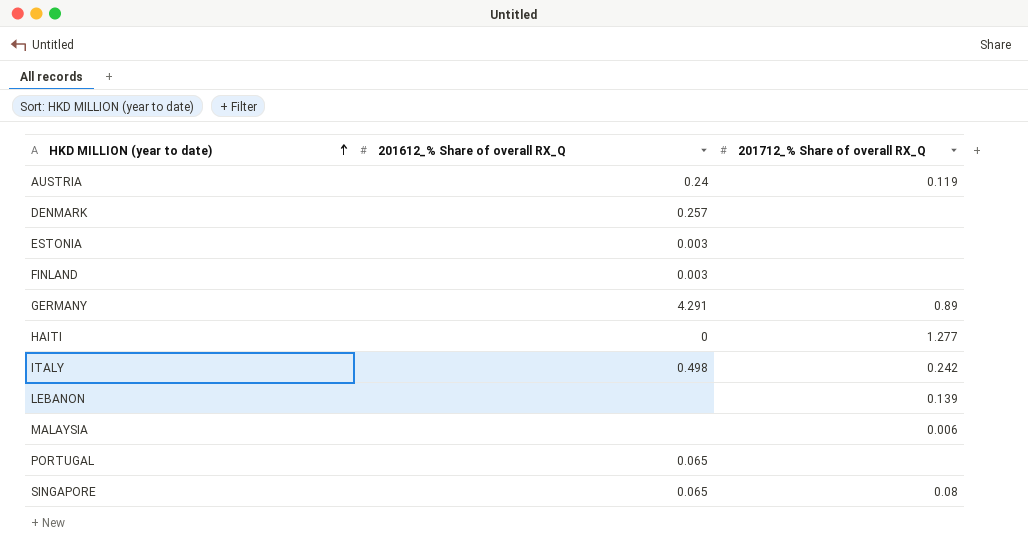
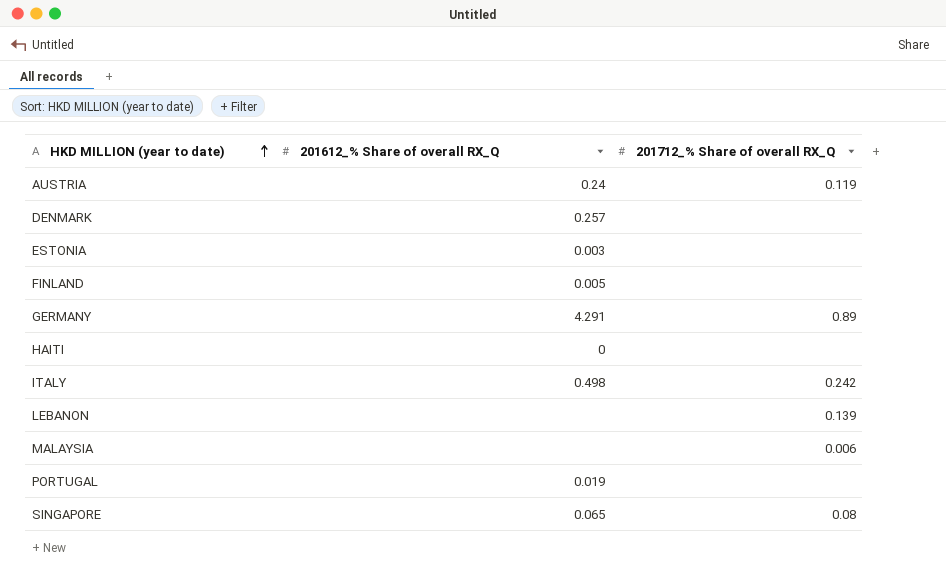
FINLAND | 201612_% Share of overall RX_Q: 0.003 -> 0.005
HAITI | 201712_% Share of overall RX_Q: 1.277 -> none
PORTUGAL | 201612_% Share of overall RX_Q: 0.065 -> 0.019

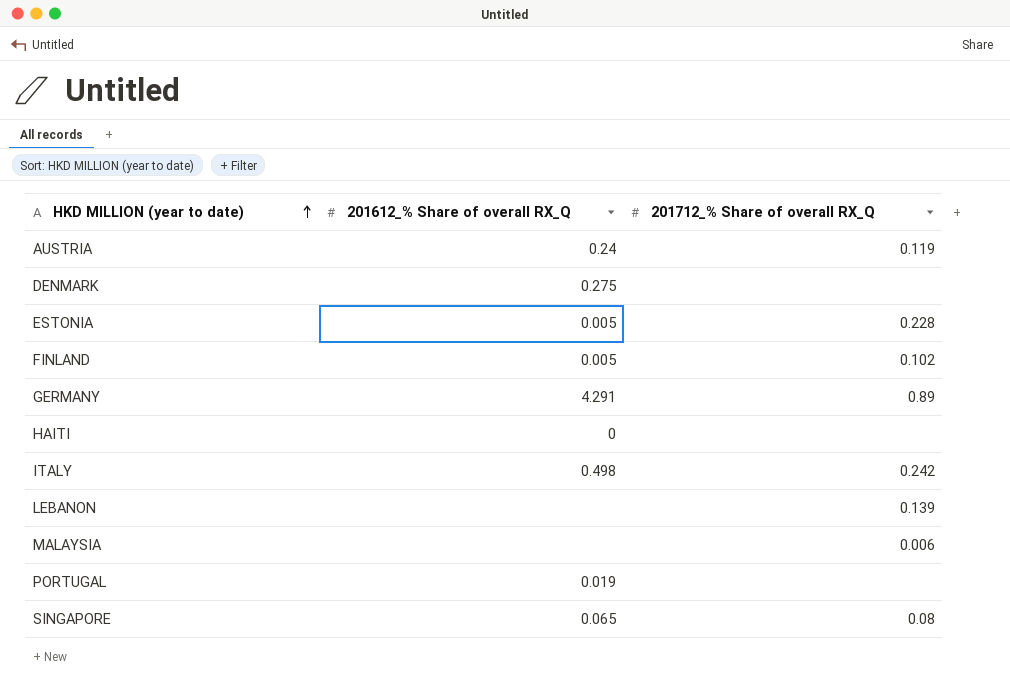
DENMARK | 201612_% Share of overall RX_Q: 0.257 -> 0.275
ESTONIA | 201612_% Share of overall RX_Q: 0.003 -> 0.005
ESTONIA | 201712_% Share of overall RX_Q: none -> 0.228
FINLAND | 201712_% Share of overall RX_Q: none -> 0.102

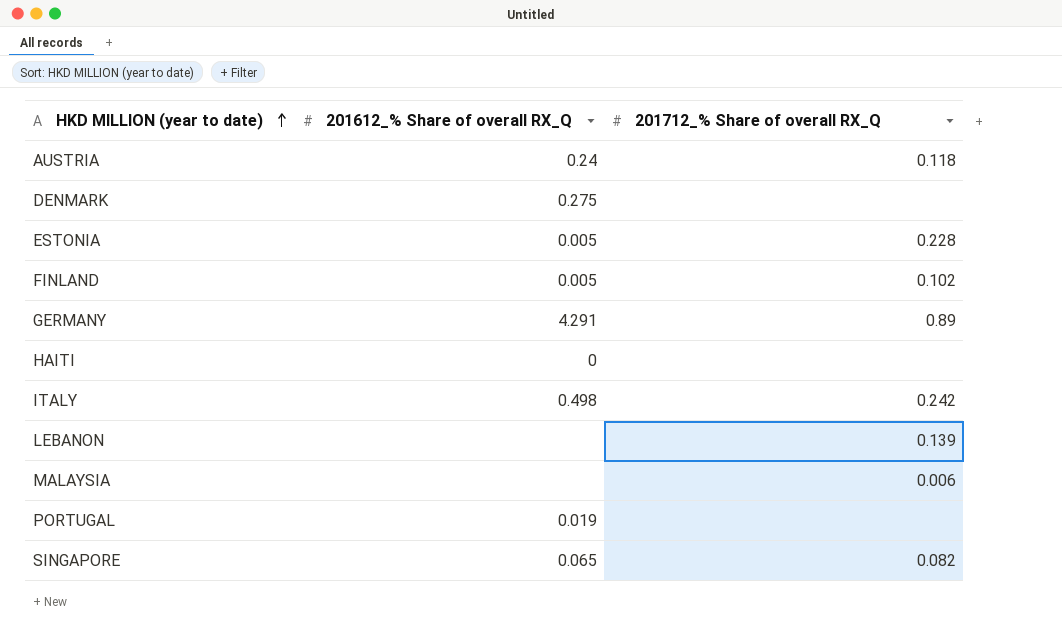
AUSTRIA | 201712_% Share of overall RX_Q: 0.119 -> 0.118
SINGAPORE | 201712_% Share of overall RX_Q: 0.08 -> 0.082

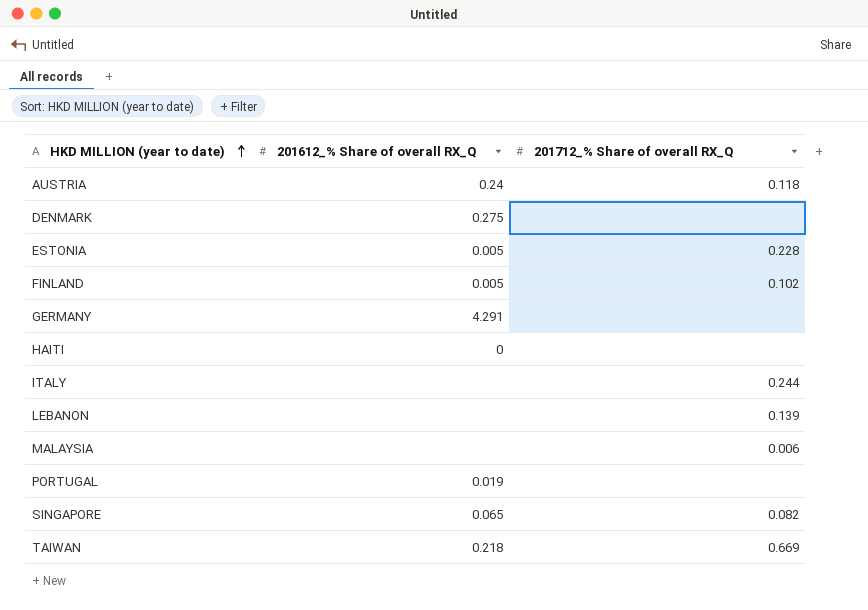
GERMANY | 201712_% Share of overall RX_Q: 0.89 -> none
ITALY | 201612_% Share of overall RX_Q: 0.498 -> none
ITALY | 201712_% Share of overall RX_Q: 0.242 -> 0.244
row TAIWAN: none -> 0.218 | 0.669

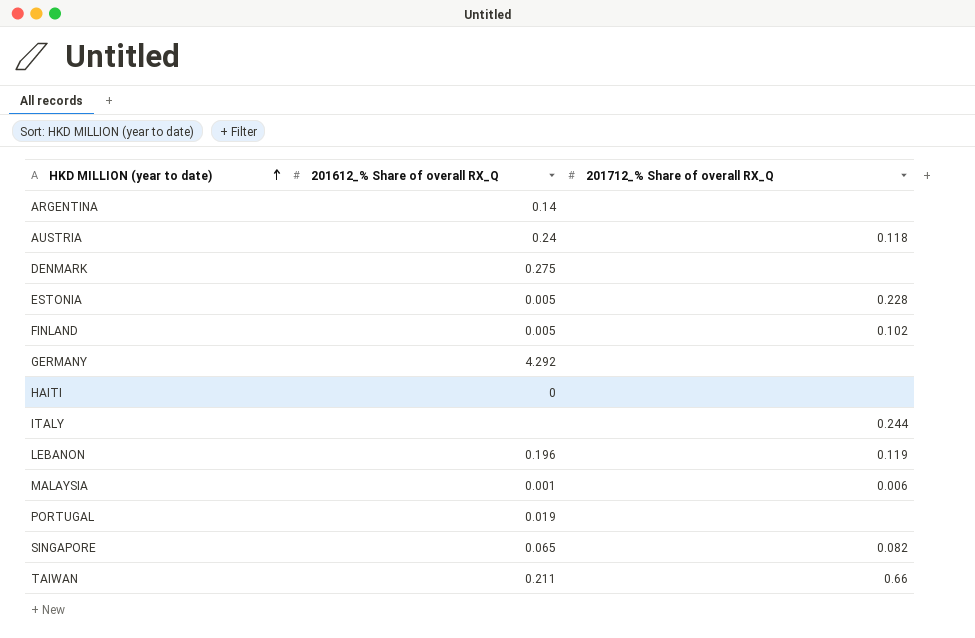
row ARGENTINA: none -> 0.14 | none
GERMANY | 201612_% Share of overall RX_Q: 4.291 -> 4.292
LEBANON | 201612_% Share of overall RX_Q: none -> 0.196
LEBANON | 201712_% Share of overall RX_Q: 0.139 -> 0.119
MALAYSIA | 201612_% Share of overall RX_Q: none -> 0.001
TAIWAN | 201612_% Share of overall RX_Q: 0.218 -> 0.211
TAIWAN | 201712_% Share of overall RX_Q: 0.669 -> 0.66

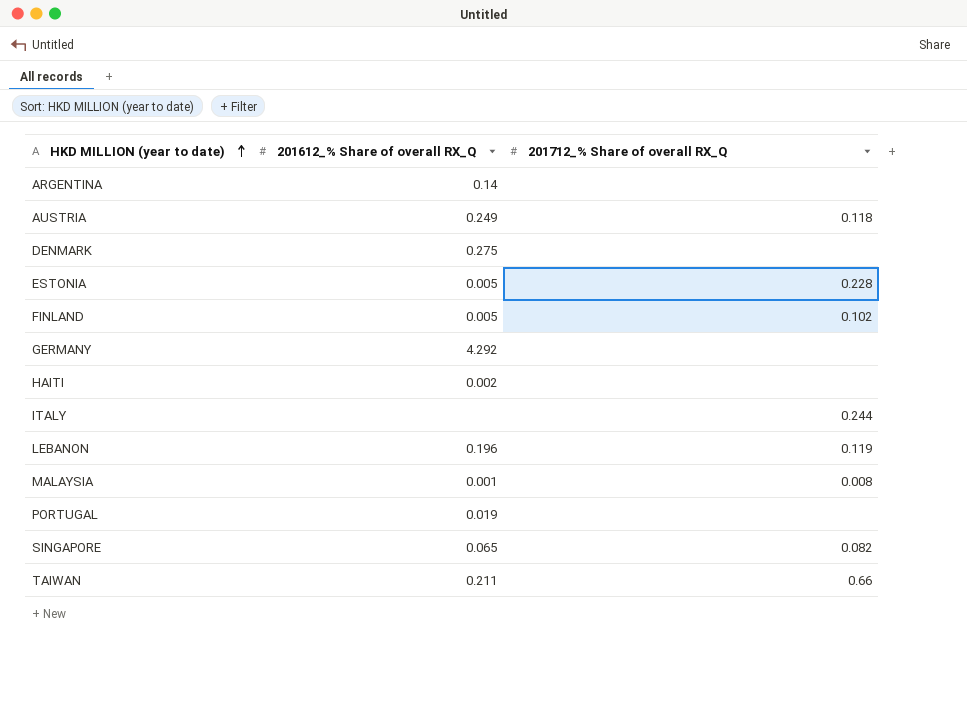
AUSTRIA | 201612_% Share of overall RX_Q: 0.24 -> 0.249
HAITI | 201612_% Share of overall RX_Q: 0 -> 0.002
MALAYSIA | 201712_% Share of overall RX_Q: 0.006 -> 0.008

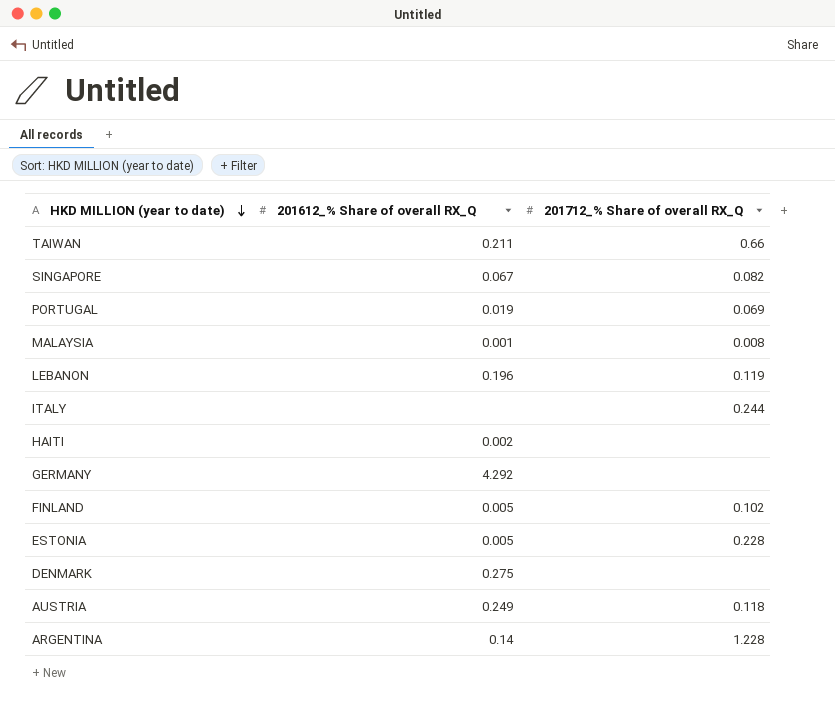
row order: HKD MILLION (year to date) ascending -> HKD MILLION (year to date) descending
SINGAPORE | 201612_% Share of overall RX_Q: 0.065 -> 0.067
PORTUGAL | 201712_% Share of overall RX_Q: none -> 0.069
ARGENTINA | 201712_% Share of overall RX_Q: none -> 1.228

